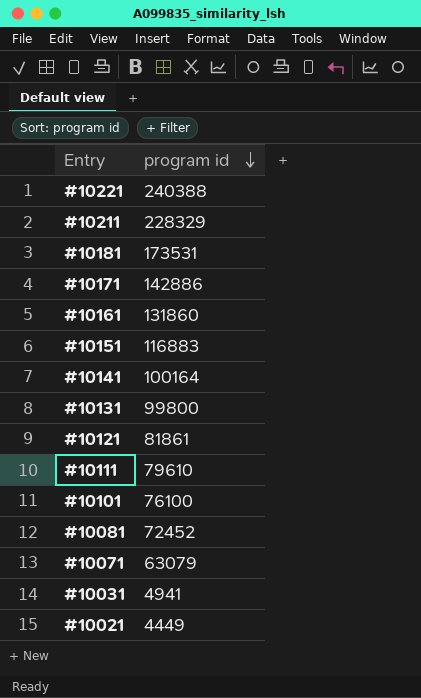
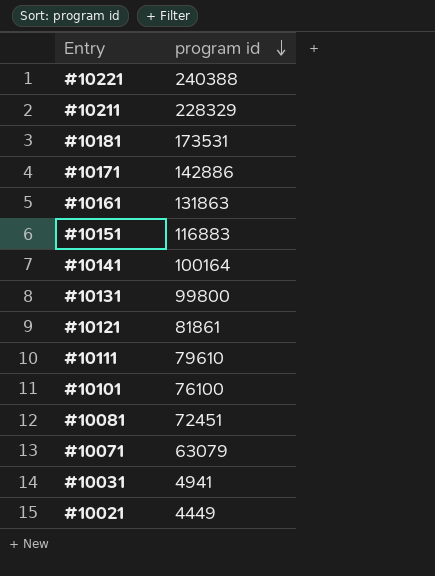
#10161 | program id: 131860 -> 131863
#10081 | program id: 72452 -> 72451

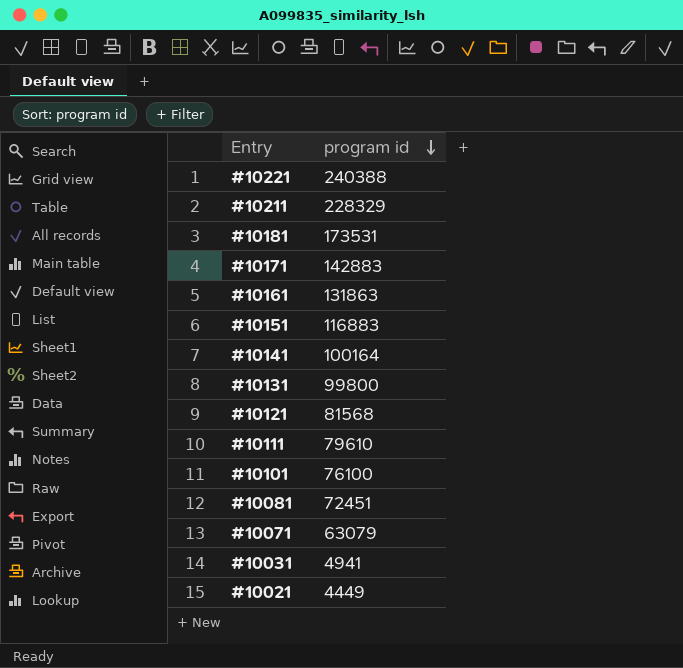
#10171 | program id: 142886 -> 142883
#10121 | program id: 81861 -> 81568

